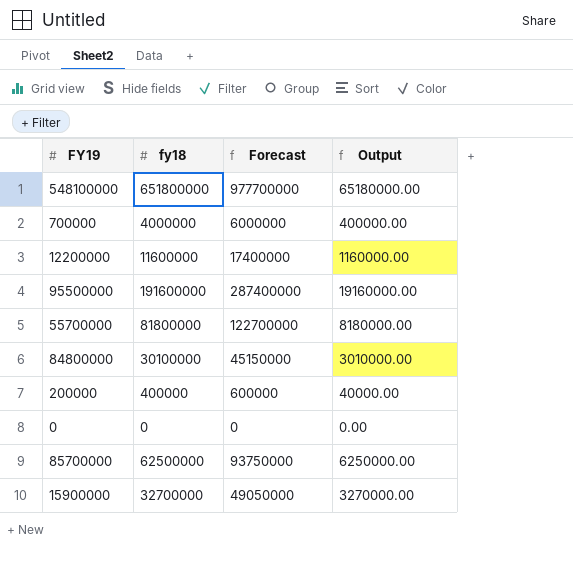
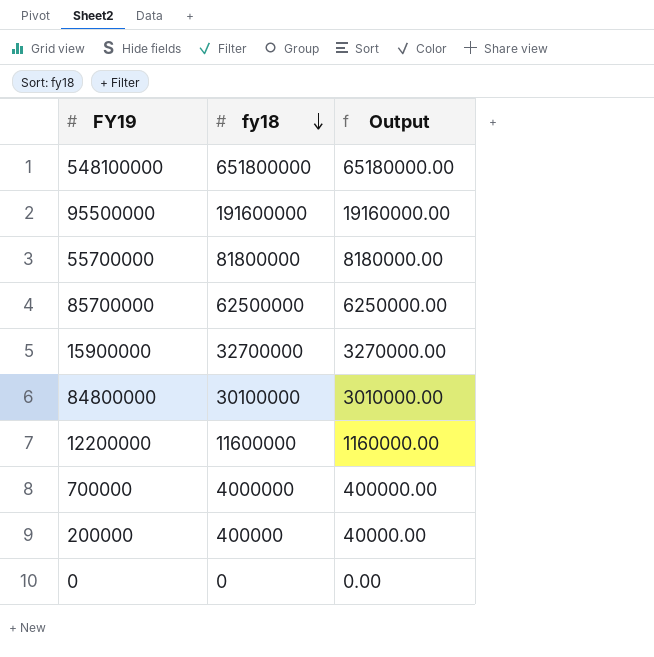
row order: none -> fy18 descending
column Forecast | formula: [fy18] * 1.5 -> none

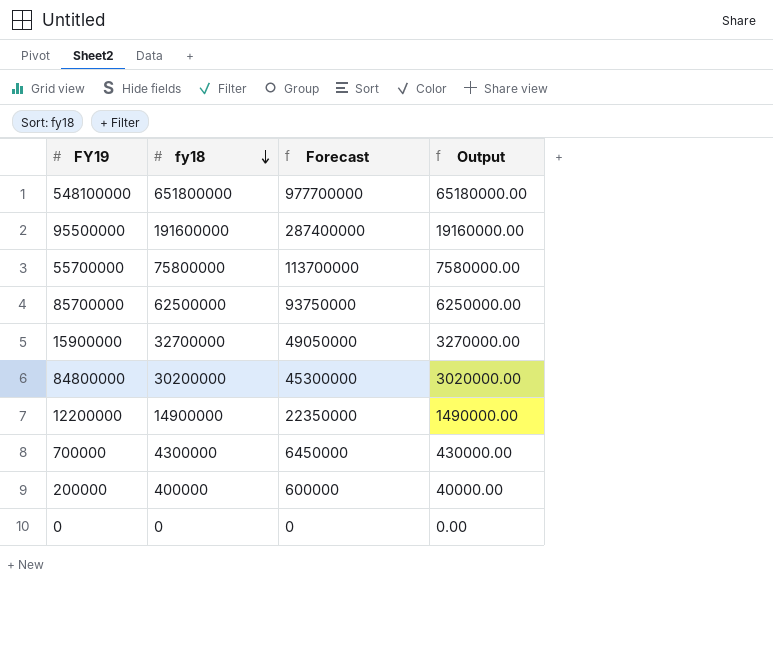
column Forecast | formula: none -> [fy18] * 1.5
55700000 | fy18: 81800000 -> 75800000
55700000 | Output: 8180000.00 -> 7580000.00
84800000 | fy18: 30100000 -> 30200000
84800000 | Output: 3010000.00 -> 3020000.00
12200000 | fy18: 11600000 -> 14900000
12200000 | Output: 1160000.00 -> 1490000.00
700000 | fy18: 4000000 -> 4300000
700000 | Output: 400000.00 -> 430000.00

